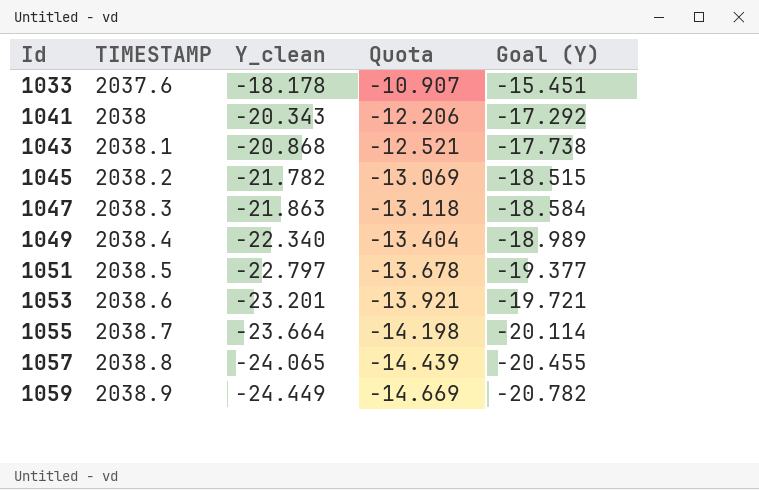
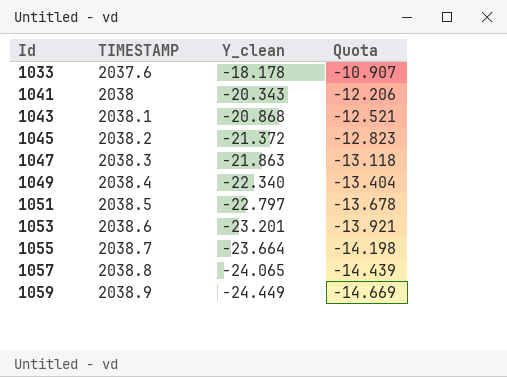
column Goal (Y) | formula: [Y_clean] * 0.85 -> none
1045 | Y_clean: -21.782 -> -21.372
1045 | Quota: -13.069 -> -12.823

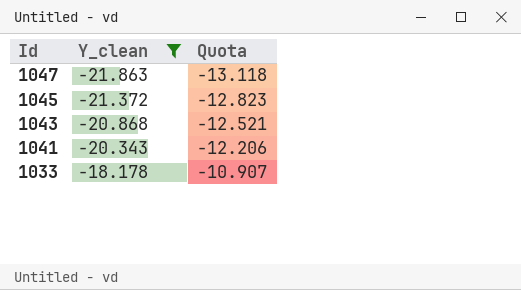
filter: none -> Y_clean >= -21.863
row order: Id ascending -> Id descending
column TIMESTAMP | position: 2 -> none

